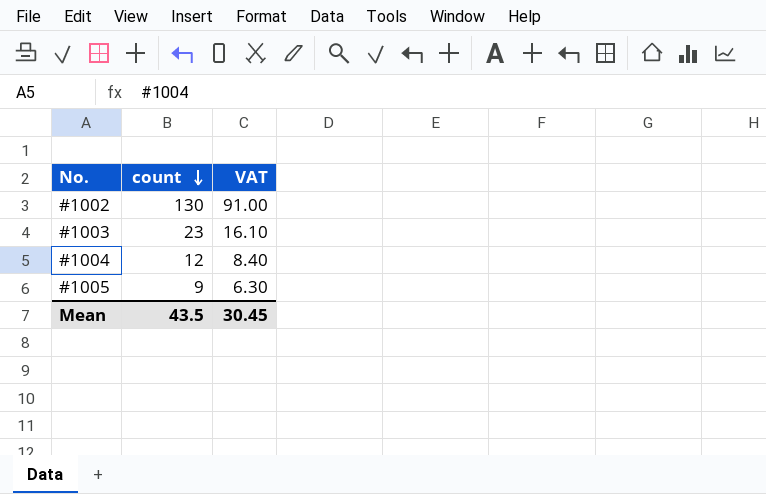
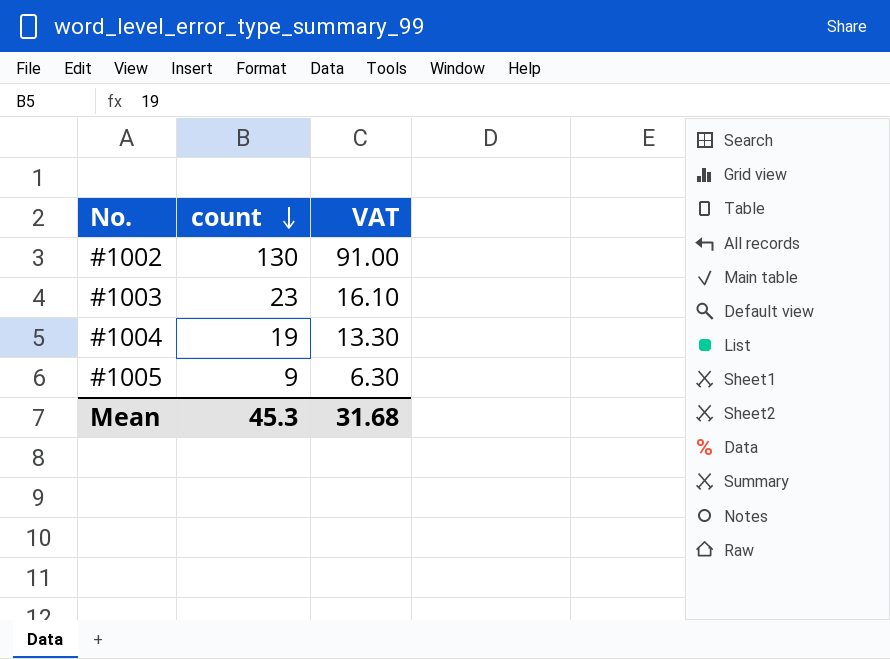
#1004 | count: 12 -> 19
#1004 | VAT: 8.40 -> 13.30
Mean | count: 43.5 -> 45.3
Mean | VAT: 30.45 -> 31.68

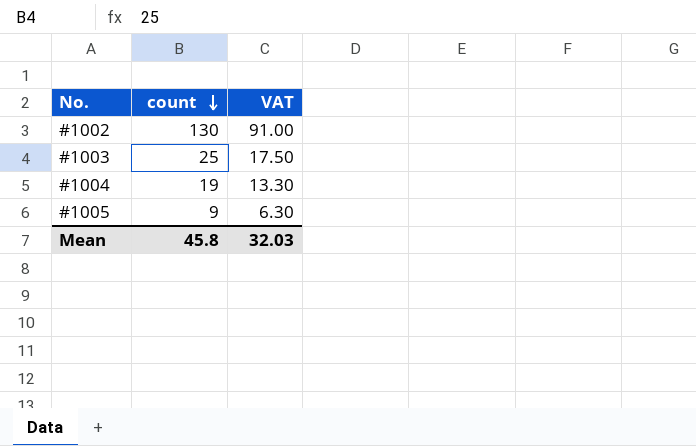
#1003 | count: 23 -> 25
#1003 | VAT: 16.10 -> 17.50
Mean | count: 45.3 -> 45.8
Mean | VAT: 31.68 -> 32.03

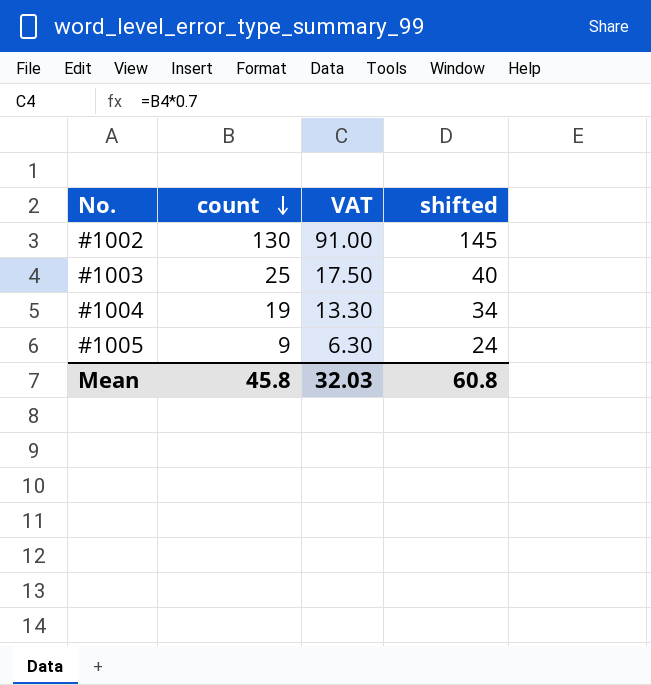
column shifted | formula: none -> [count] + 15

